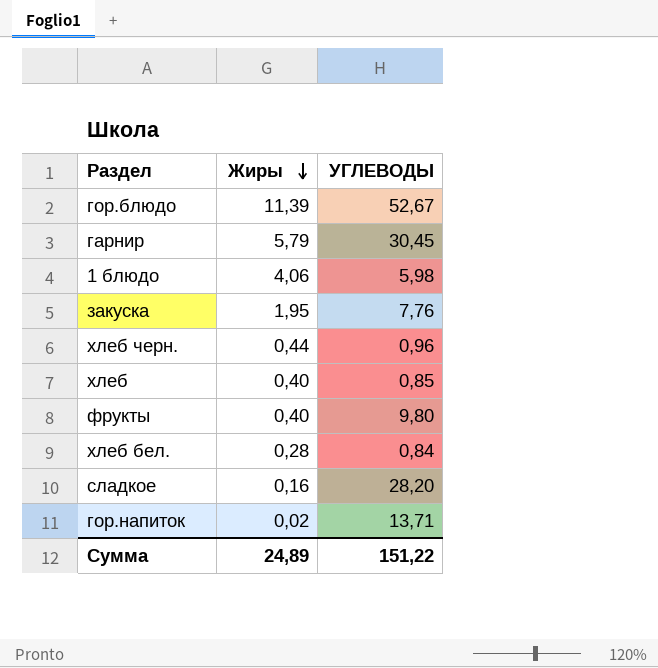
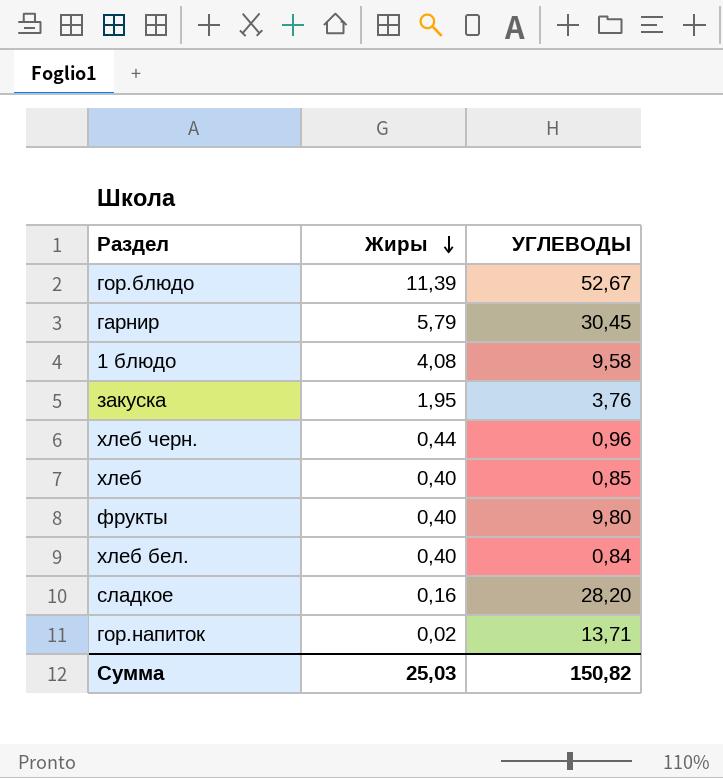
1 блюдо | Жиры: 4,06 -> 4,08
1 блюдо | УГЛЕВОДЫ: 5,98 -> 9,58
закуска | УГЛЕВОДЫ: 7,76 -> 3,76
хлеб бел. | Жиры: 0,28 -> 0,40
Сумма | Жиры: 24,89 -> 25,03
Сумма | УГЛЕВОДЫ: 151,22 -> 150,82

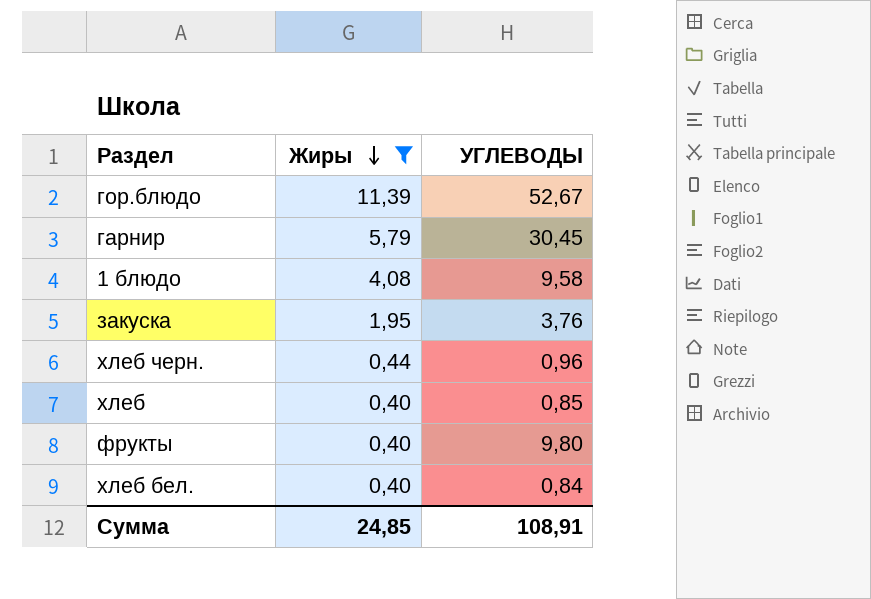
filter: none -> Жиры >= 0,40
Сумма | Жиры: 25,03 -> 24,85
Сумма | УГЛЕВОДЫ: 150,82 -> 108,91

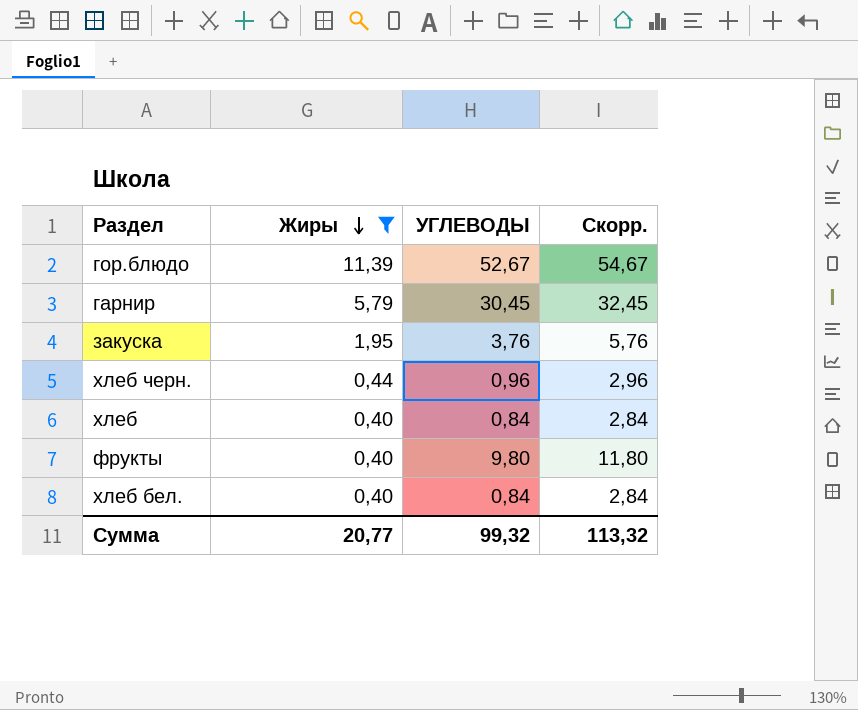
column Скорр. | formula: none -> [УГЛЕВОДЫ] + 2
row 1 блюдо: 4,08 | 9,58 -> none
хлеб | УГЛЕВОДЫ: 0,85 -> 0,84
Сумма | Жиры: 24,85 -> 20,77
Сумма | УГЛЕВОДЫ: 108,91 -> 99,32

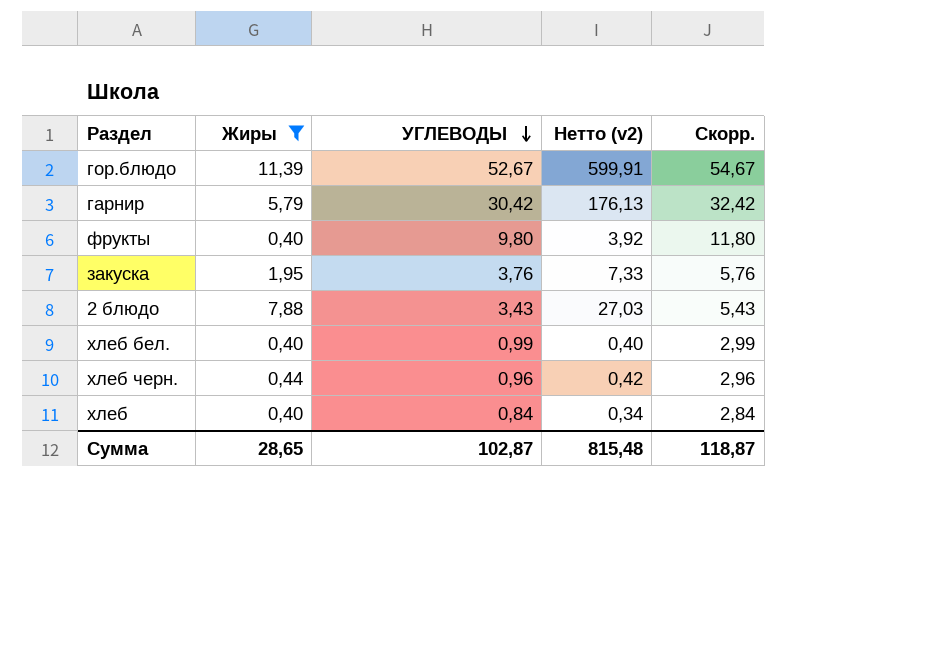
row order: Жиры descending -> УГЛЕВОДЫ descending
column Нетто (v2) | formula: none -> [Жиры] * [УГЛЕВОДЫ]
гарнир | УГЛЕВОДЫ: 30,45 -> 30,42
гарнир | Скорр.: 32,45 -> 32,42
row 2 блюдо: none -> 7,88 | 3,43 | 27,03 | 5,43
хлеб бел. | УГЛЕВОДЫ: 0,84 -> 0,99
хлеб бел. | Скорр.: 2,84 -> 2,99
Сумма | Жиры: 20,77 -> 28,65
Сумма | УГЛЕВОДЫ: 99,32 -> 102,87
Сумма | Скорр.: 113,32 -> 118,87

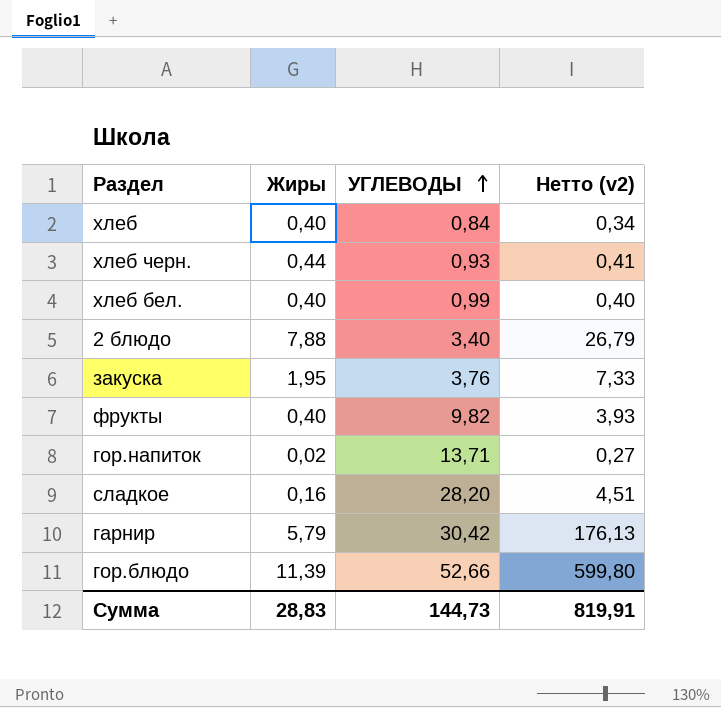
filter: Жиры >= 0,40 -> none
row order: УГЛЕВОДЫ descending -> УГЛЕВОДЫ ascending
column Скорр. | formula: [УГЛЕВОДЫ] + 2 -> none
хлеб черн. | УГЛЕВОДЫ: 0,96 -> 0,93
хлеб черн. | Нетто (v2): 0,42 -> 0,41
2 блюдо | УГЛЕВОДЫ: 3,43 -> 3,40
2 блюдо | Нетто (v2): 27,03 -> 26,79
фрукты | УГЛЕВОДЫ: 9,80 -> 9,82
фрукты | Нетто (v2): 3,92 -> 3,93
гор.блюдо | УГЛЕВОДЫ: 52,67 -> 52,66
гор.блюдо | Нетто (v2): 599,91 -> 599,80
Сумма | Жиры: 28,65 -> 28,83
Сумма | УГЛЕВОДЫ: 102,87 -> 144,73
Сумма | Нетто (v2): 815,48 -> 819,91

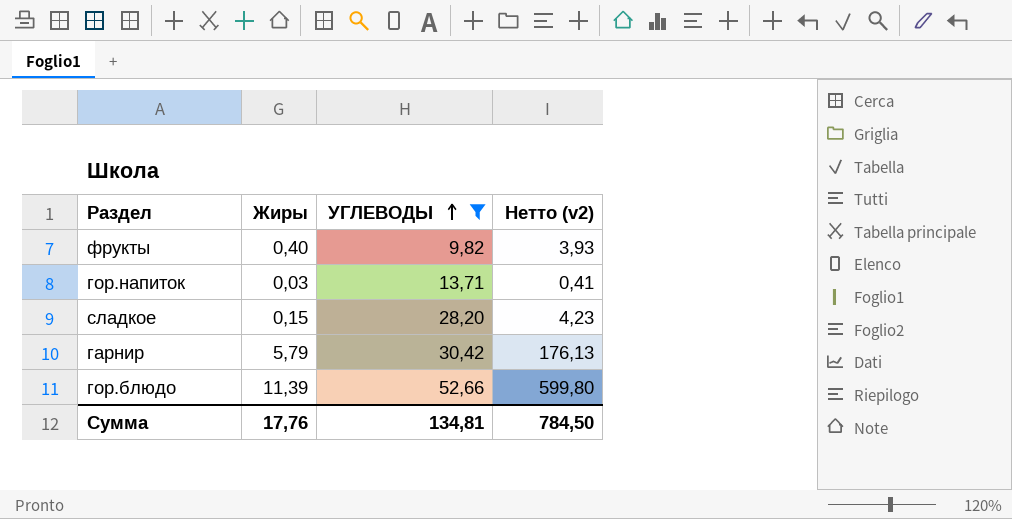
filter: none -> УГЛЕВОДЫ >= 9,82
гор.напиток | Жиры: 0,02 -> 0,03
гор.напиток | Нетто (v2): 0,27 -> 0,41
сладкое | Жиры: 0,16 -> 0,15
сладкое | Нетто (v2): 4,51 -> 4,23
Сумма | Жиры: 28,83 -> 17,76
Сумма | УГЛЕВОДЫ: 144,73 -> 134,81
Сумма | Нетто (v2): 819,91 -> 784,50

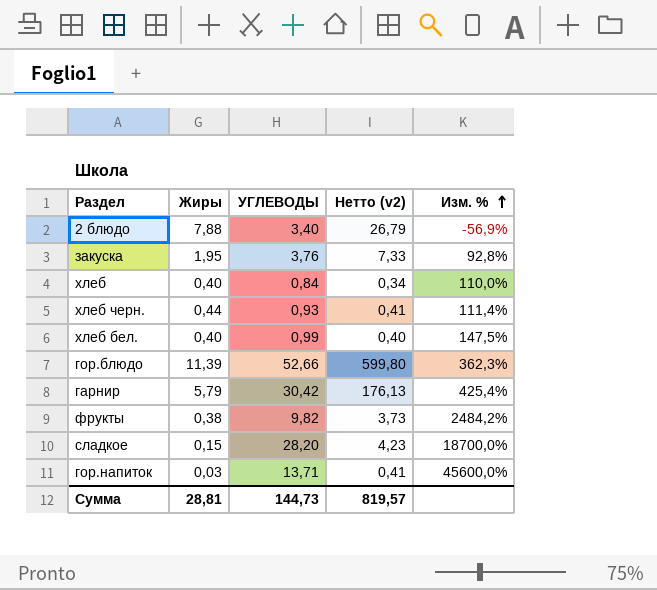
filter: УГЛЕВОДЫ >= 9,82 -> none
row order: УГЛЕВОДЫ ascending -> Изм. % ascending
column Изм. % | formula: none -> ([УГЛЕВОДЫ] - [Жиры]) / [Жиры]
фрукты | Жиры: 0,40 -> 0,38
фрукты | Нетто (v2): 3,93 -> 3,73
Сумма | Жиры: 17,76 -> 28,81
Сумма | УГЛЕВОДЫ: 134,81 -> 144,73
Сумма | Нетто (v2): 784,50 -> 819,57

